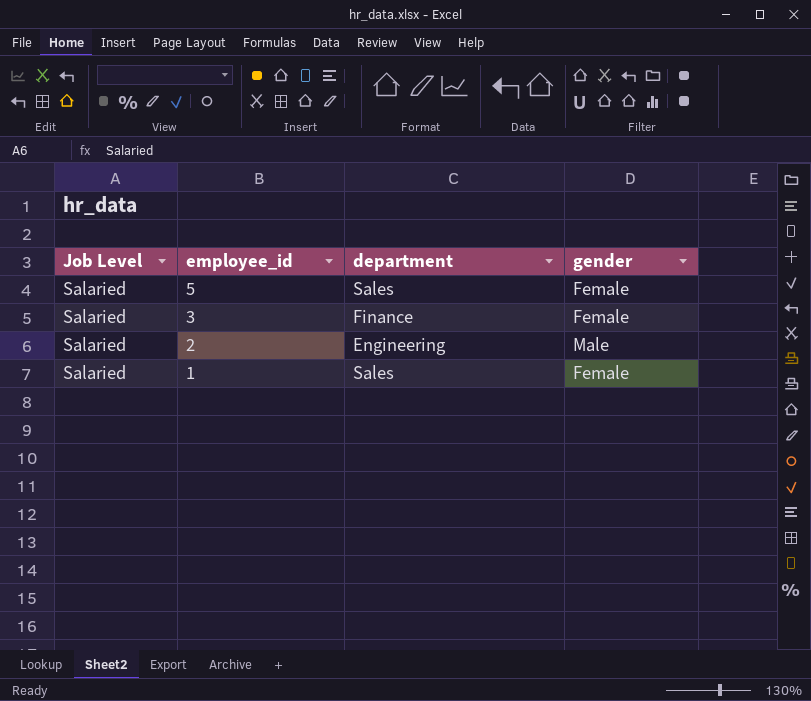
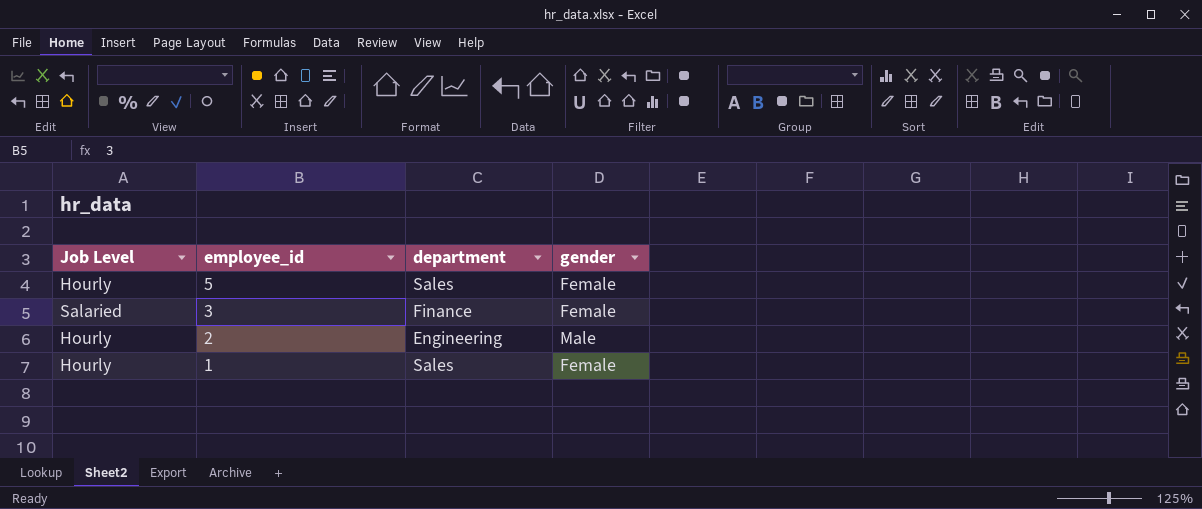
5 | Job Level: Salaried -> Hourly
2 | Job Level: Salaried -> Hourly
1 | Job Level: Salaried -> Hourly

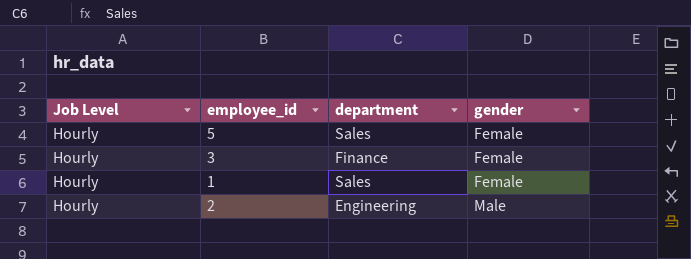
row order: employee_id descending -> gender ascending
3 | Job Level: Salaried -> Hourly

